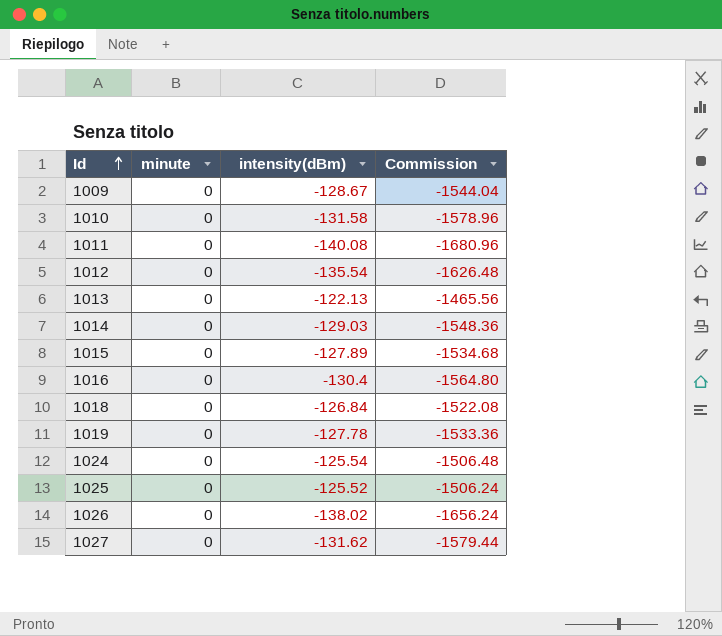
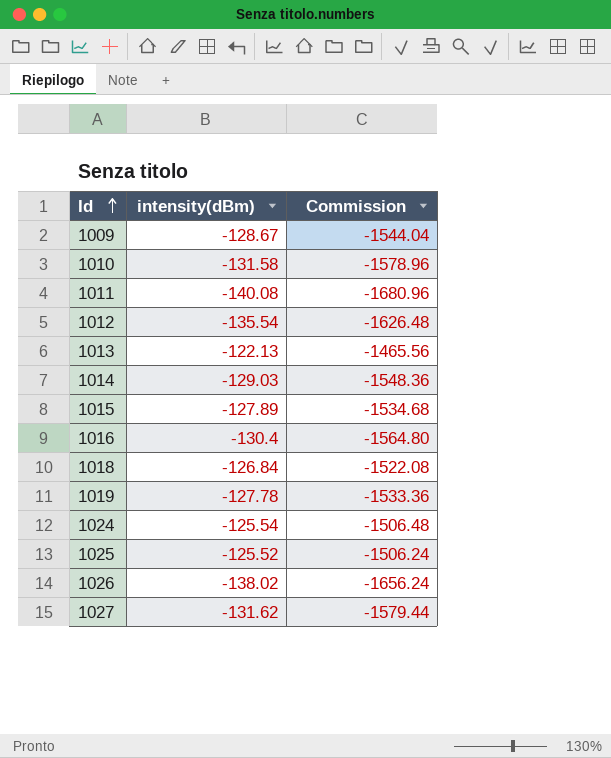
column minute | position: 2 -> none

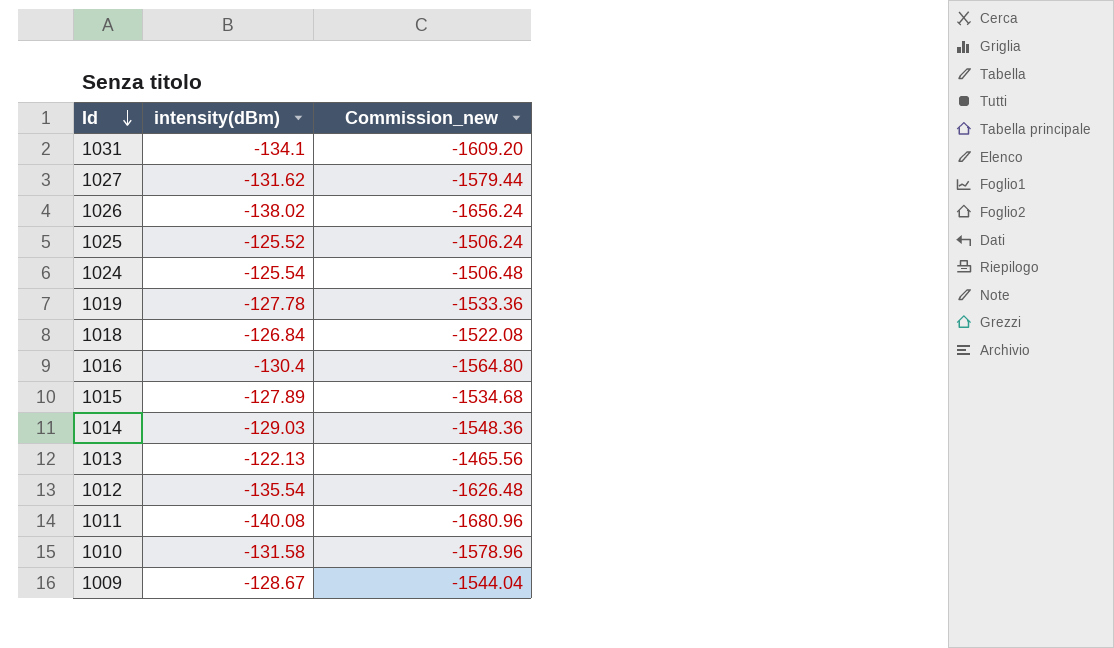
row order: Id ascending -> Id descending
column name: Commission -> Commission_new
row 1031: none -> -134.1 | -1609.20

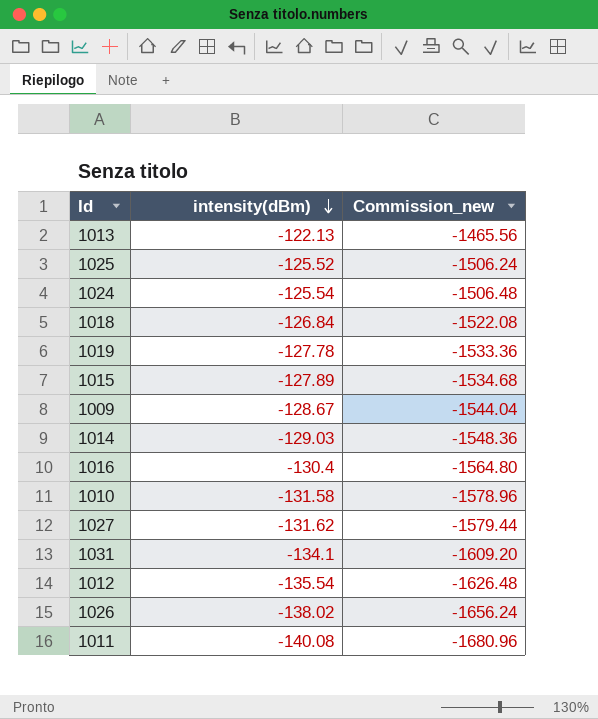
row order: Id descending -> intensity(dBm) descending

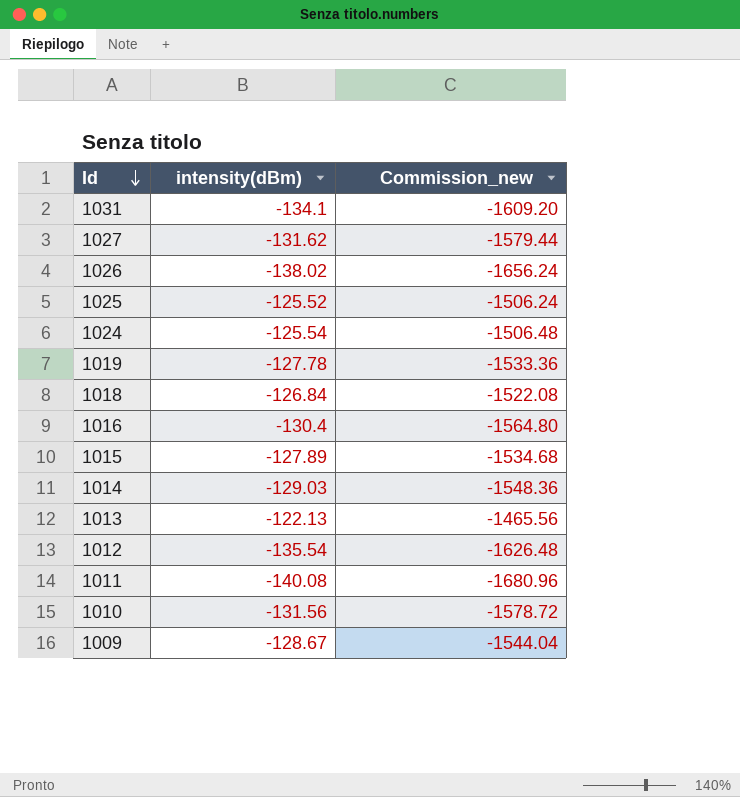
row order: intensity(dBm) descending -> Id descending
1010 | intensity(dBm): -131.58 -> -131.56
1010 | Commission_new: -1578.96 -> -1578.72

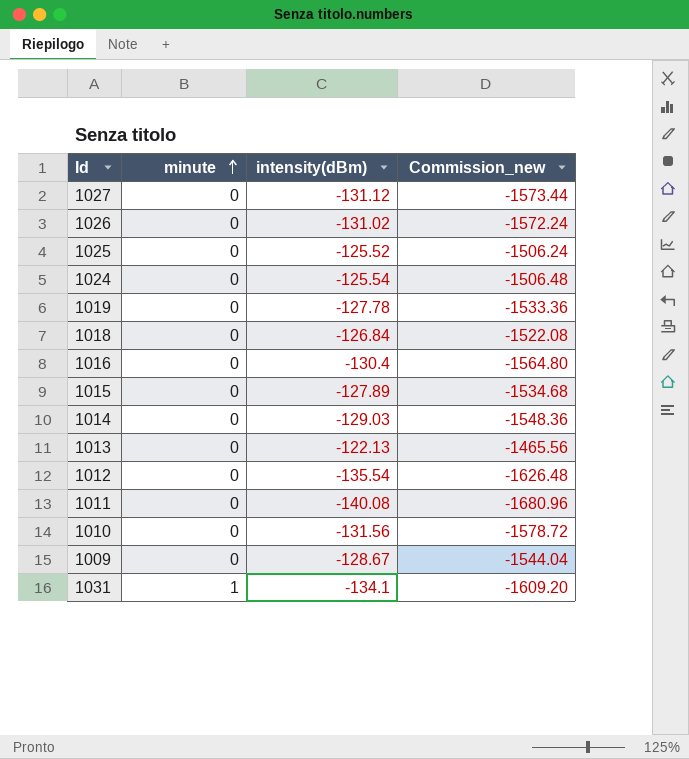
row order: Id descending -> minute ascending
column minute | position: none -> 2
1027 | intensity(dBm): -131.62 -> -131.12
1027 | Commission_new: -1579.44 -> -1573.44
1026 | intensity(dBm): -138.02 -> -131.02
1026 | Commission_new: -1656.24 -> -1572.24

